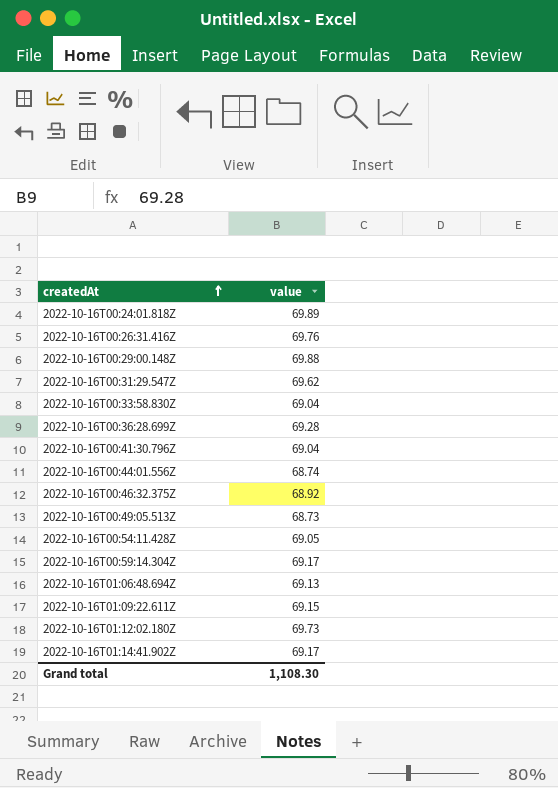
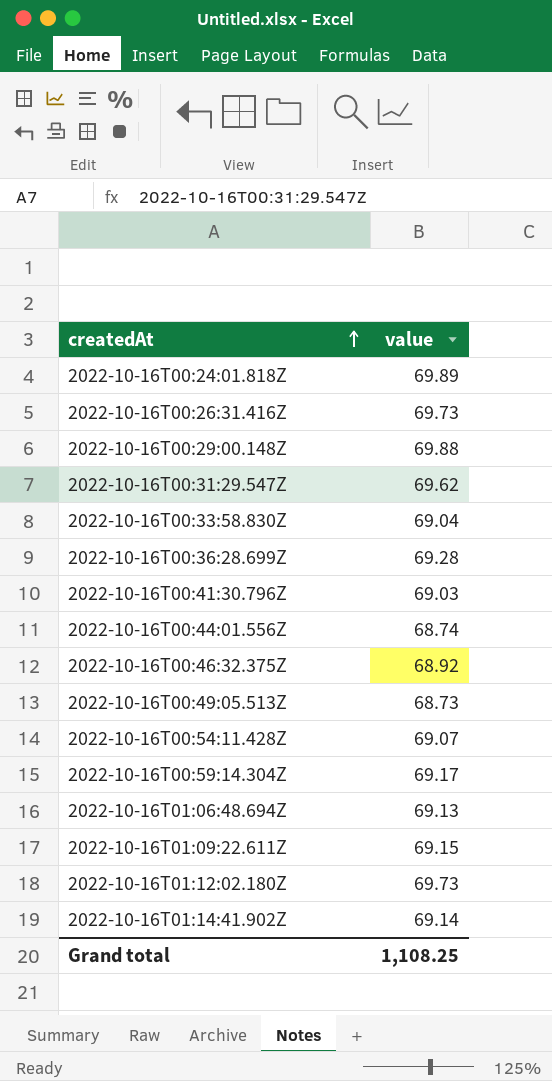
2022-10-16T00:26:31.416Z | value: 69.76 -> 69.73
2022-10-16T00:41:30.796Z | value: 69.04 -> 69.03
2022-10-16T00:54:11.428Z | value: 69.05 -> 69.07
2022-10-16T01:14:41.902Z | value: 69.17 -> 69.14
Grand total | value: 1,108.30 -> 1,108.25

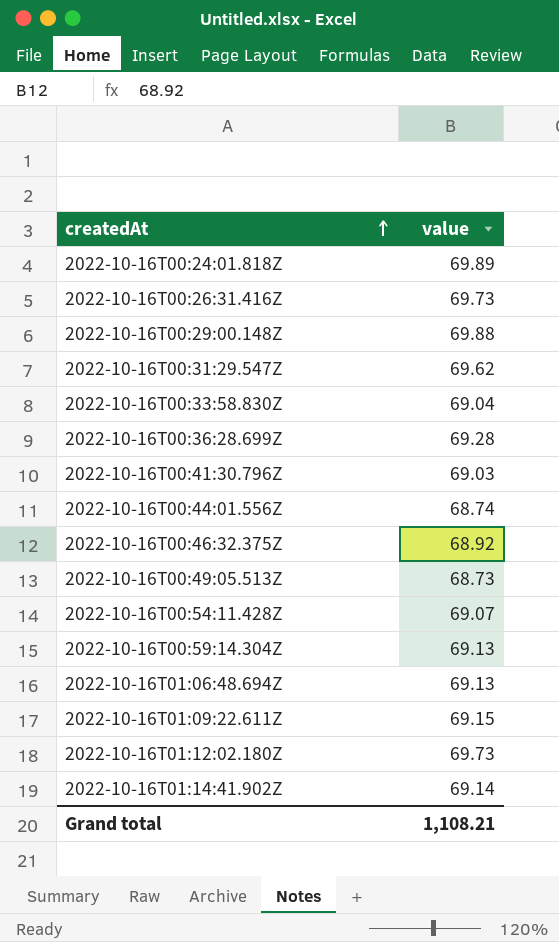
2022-10-16T00:59:14.304Z | value: 69.17 -> 69.13
Grand total | value: 1,108.25 -> 1,108.21

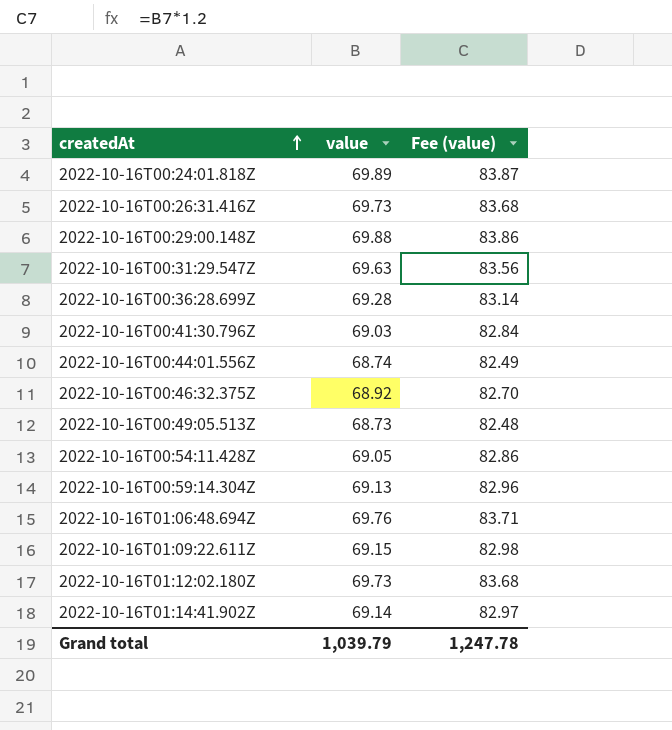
column Fee (value) | formula: none -> [value] * 1.2
row 2022-10-16T00:33:58.830Z: 69.04 -> none
2022-10-16T00:31:29.547Z | value: 69.62 -> 69.63
2022-10-16T00:54:11.428Z | value: 69.07 -> 69.05
2022-10-16T01:06:48.694Z | value: 69.13 -> 69.76
Grand total | value: 1,108.21 -> 1,039.79

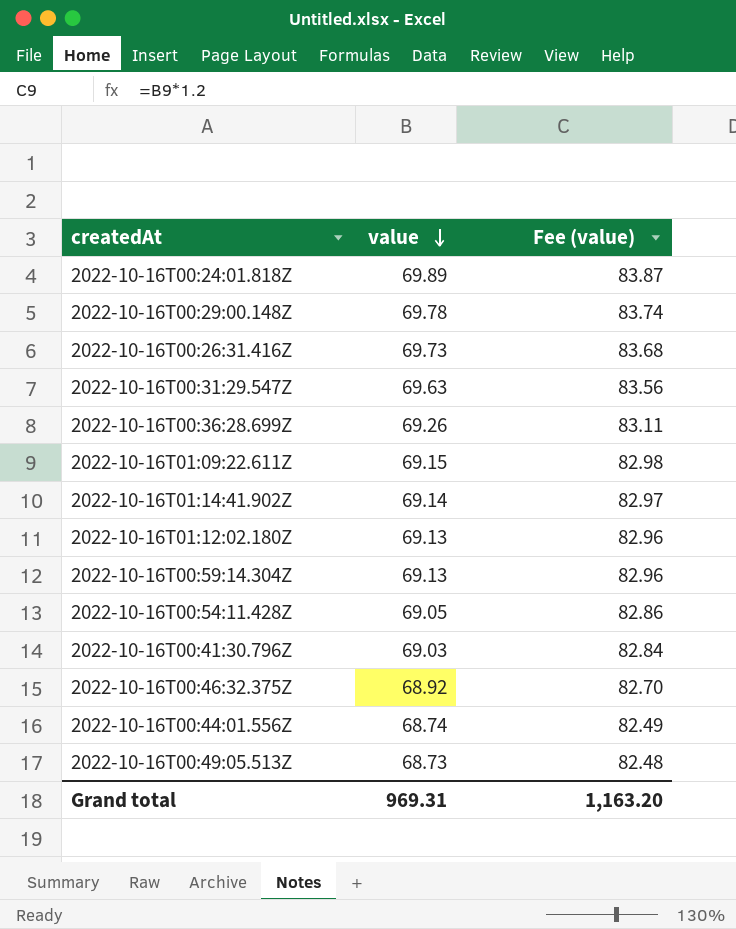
row order: createdAt ascending -> value descending
row 2022-10-16T01:06:48.694Z: 69.76 | 83.71 -> none
2022-10-16T00:29:00.148Z | value: 69.88 -> 69.78
2022-10-16T00:29:00.148Z | Fee (value): 83.86 -> 83.74
2022-10-16T00:36:28.699Z | value: 69.28 -> 69.26
2022-10-16T00:36:28.699Z | Fee (value): 83.14 -> 83.11
2022-10-16T01:12:02.180Z | value: 69.73 -> 69.13
2022-10-16T01:12:02.180Z | Fee (value): 83.68 -> 82.96
Grand total | value: 1,039.79 -> 969.31
Grand total | Fee (value): 1,247.78 -> 1,163.20

